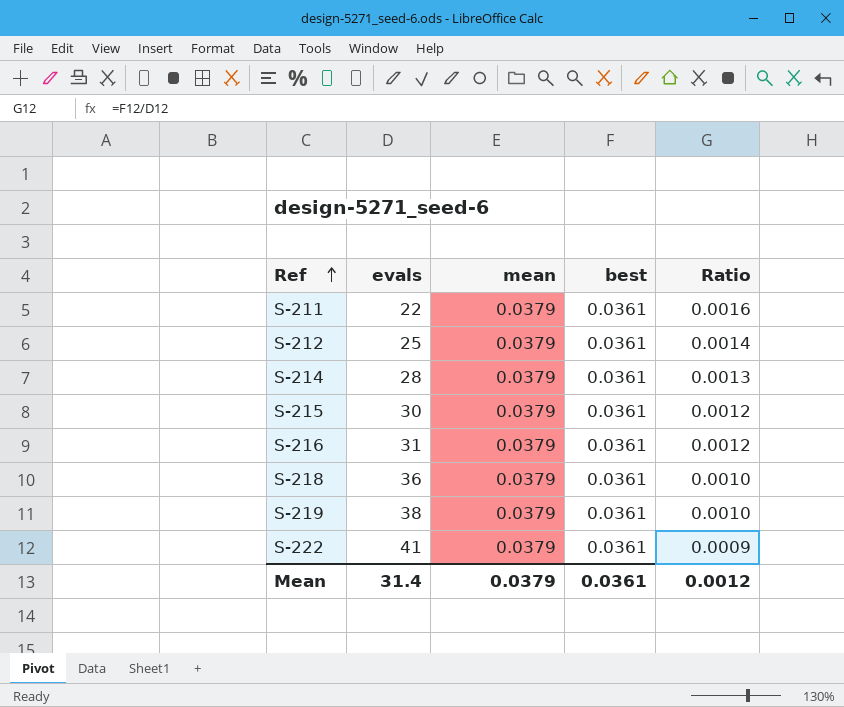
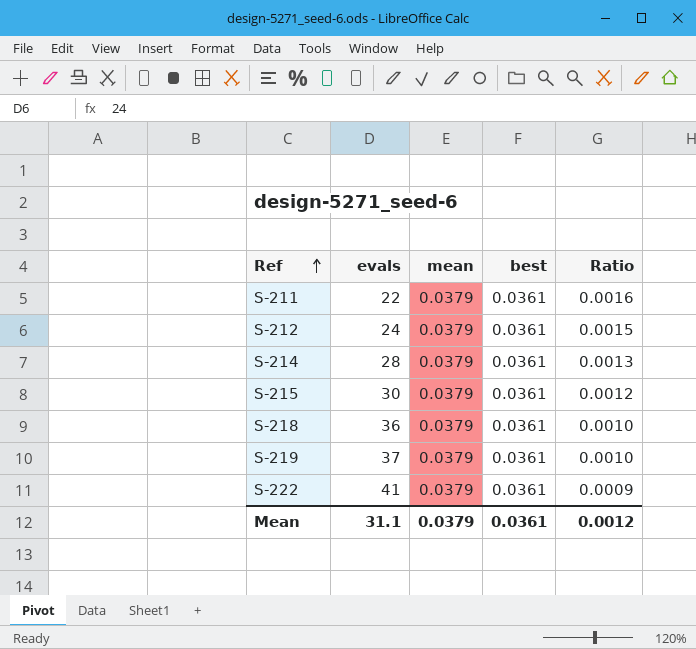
row S-216: 31 | 0.0379 | 0.0361 | 0.0012 -> none
S-212 | evals: 25 -> 24
S-212 | Ratio: 0.0014 -> 0.0015
S-219 | evals: 38 -> 37
Mean | evals: 31.4 -> 31.1

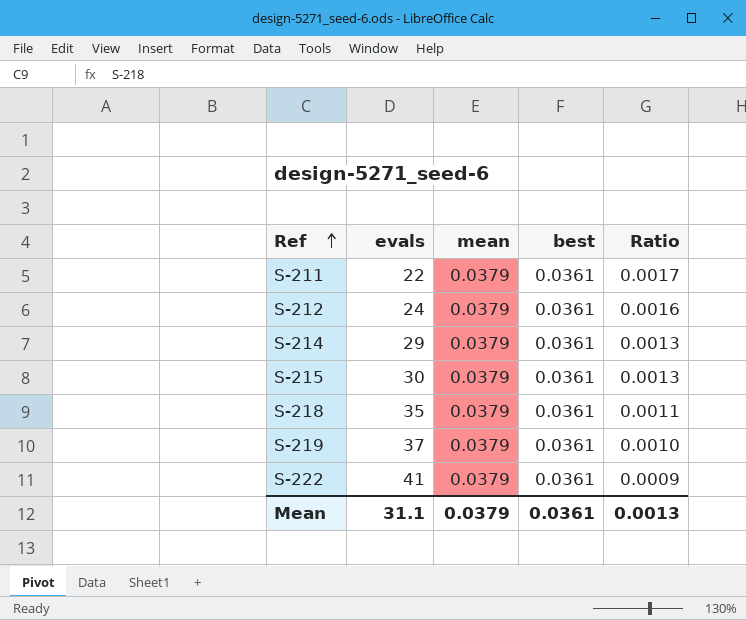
column Ratio | formula: [best] / [evals] -> [mean] / [evals]
S-214 | evals: 28 -> 29
S-218 | evals: 36 -> 35
Mean | Ratio: 0.0012 -> 0.0013

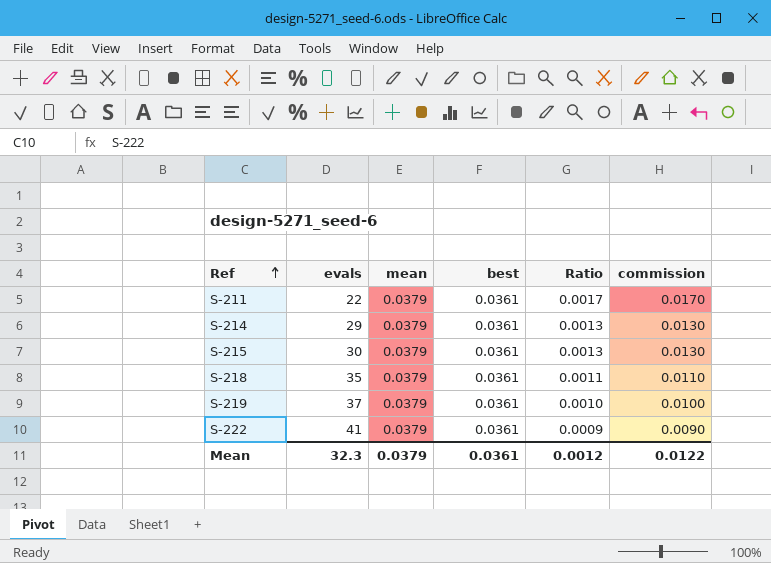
column commission | formula: none -> [Ratio] * 10
row S-212: 24 | 0.0379 | 0.0361 | 0.0016 -> none
Mean | evals: 31.1 -> 32.3
Mean | Ratio: 0.0013 -> 0.0012

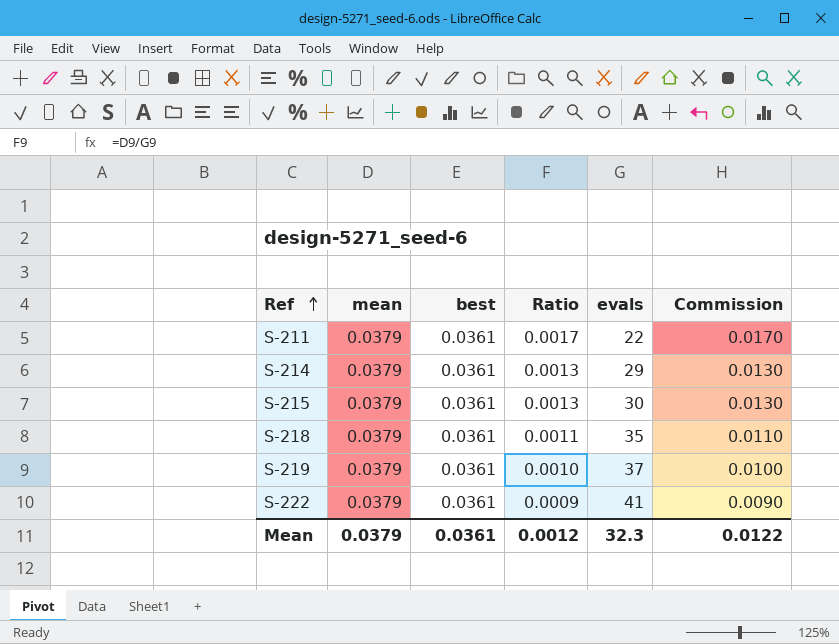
column evals | position: 2 -> 5
column name: commission -> Commission

